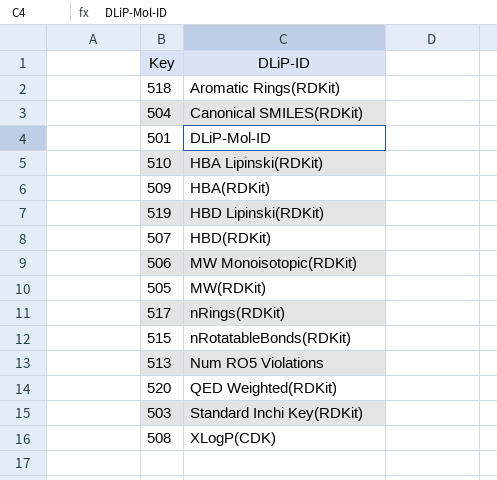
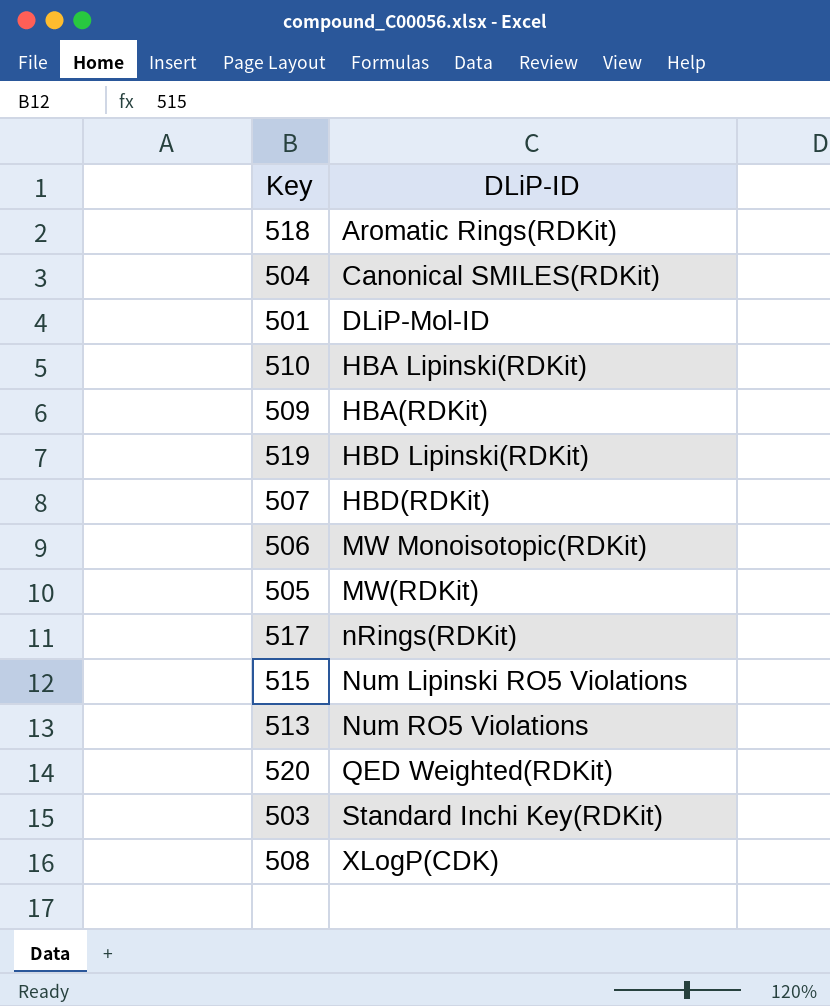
515 | DLiP-ID: nRotatableBonds(RDKit) -> Num Lipinski RO5 Violations

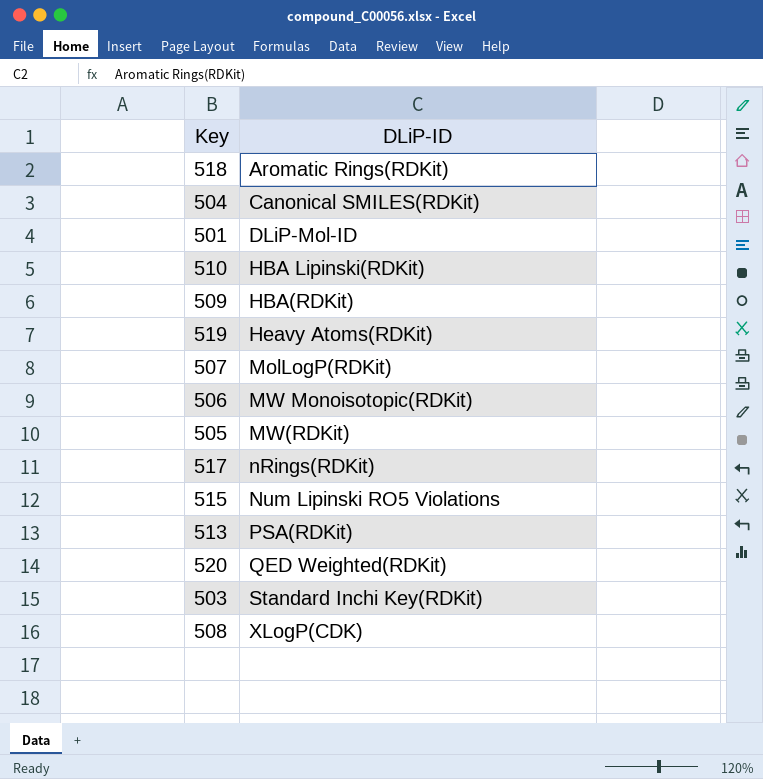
519 | DLiP-ID: HBD Lipinski(RDKit) -> Heavy Atoms(RDKit)
507 | DLiP-ID: HBD(RDKit) -> MolLogP(RDKit)
513 | DLiP-ID: Num RO5 Violations -> PSA(RDKit)

